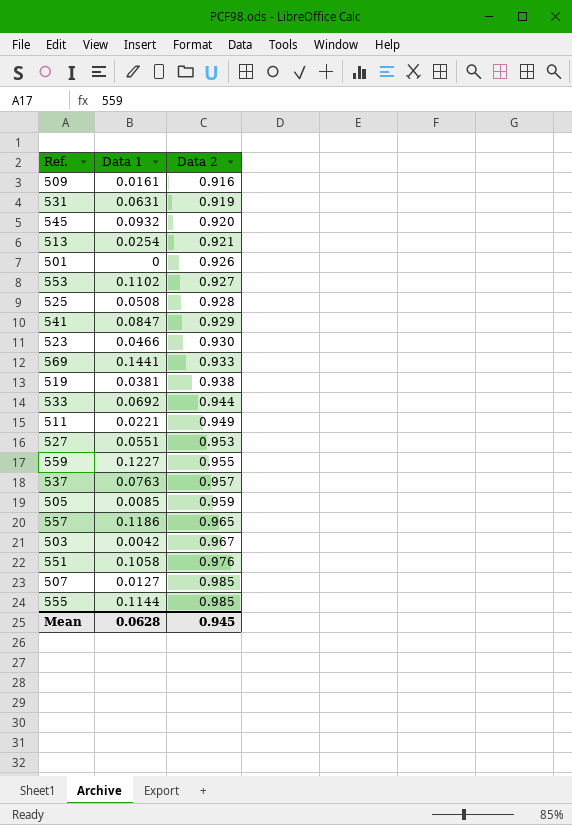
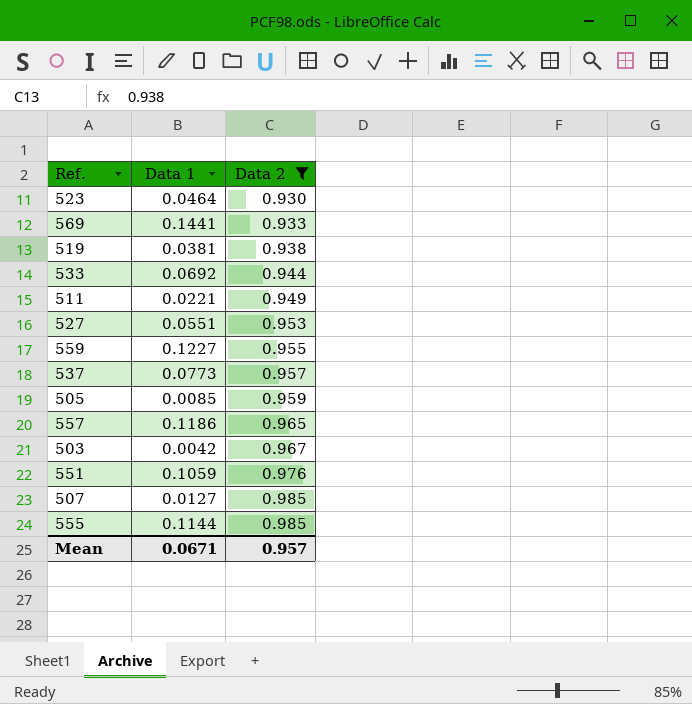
filter: none -> Data 2 >= 0.930
523 | Data 1: 0.0466 -> 0.0464
537 | Data 1: 0.0763 -> 0.0773
551 | Data 1: 0.1058 -> 0.1059
Mean | Data 1: 0.0628 -> 0.0671
Mean | Data 2: 0.945 -> 0.957

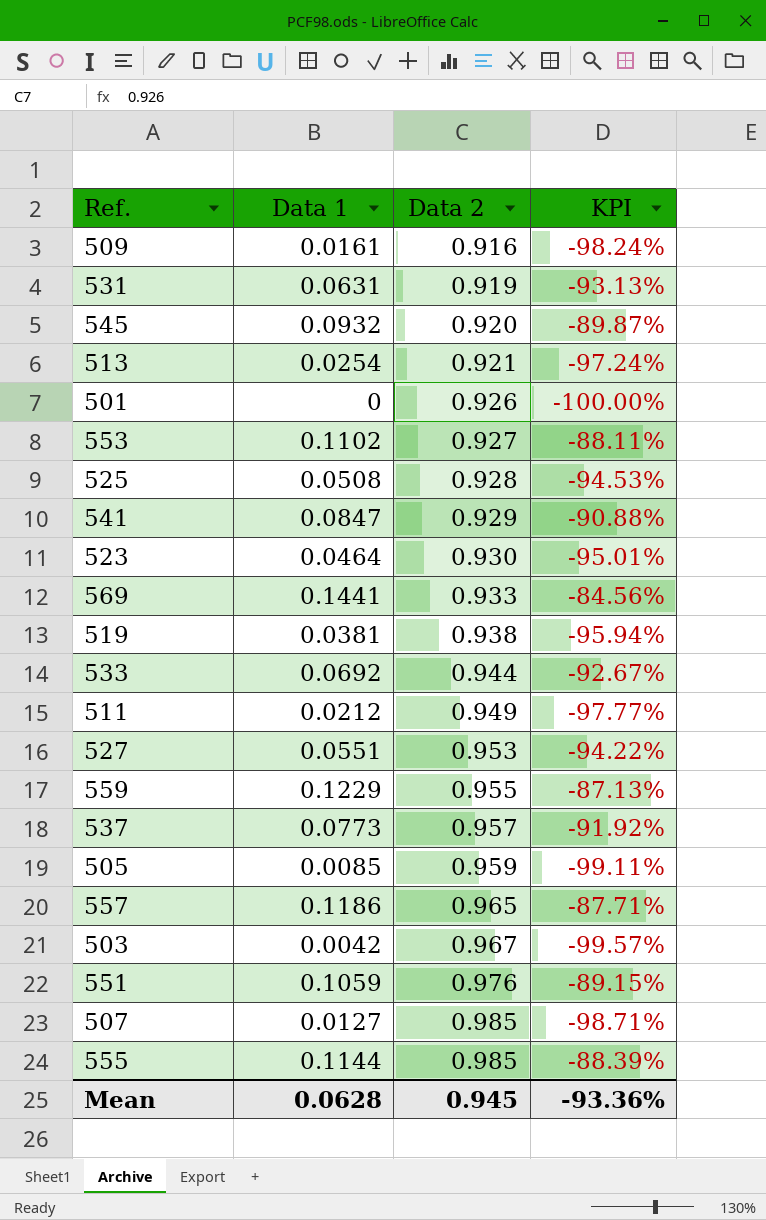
filter: Data 2 >= 0.930 -> none
column KPI | formula: none -> ([Data 1] - [Data 2]) / [Data 2]
511 | Data 1: 0.0221 -> 0.0212
559 | Data 1: 0.1227 -> 0.1229
Mean | Data 1: 0.0671 -> 0.0628
Mean | Data 2: 0.957 -> 0.945

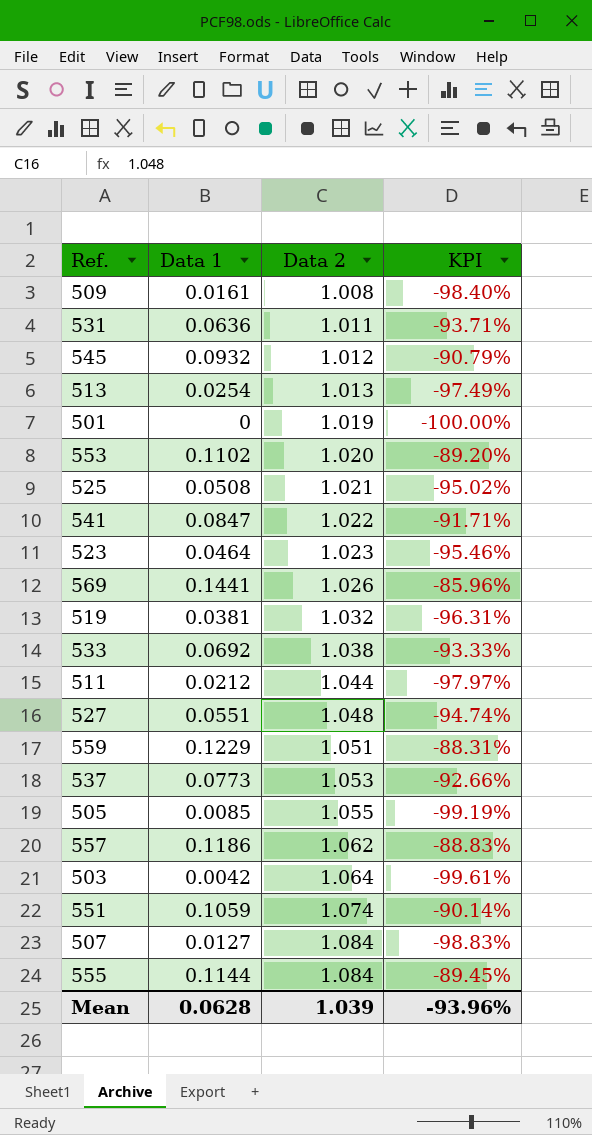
509 | Data 2: 0.916 -> 1.008
509 | KPI: -98.24% -> -98.40%
531 | Data 1: 0.0631 -> 0.0636
531 | Data 2: 0.919 -> 1.011
531 | KPI: -93.13% -> -93.71%
545 | Data 2: 0.920 -> 1.012
545 | KPI: -89.87% -> -90.79%
513 | Data 2: 0.921 -> 1.013
513 | KPI: -97.24% -> -97.49%
501 | Data 2: 0.926 -> 1.019
553 | Data 2: 0.927 -> 1.020
553 | KPI: -88.11% -> -89.20%
525 | Data 2: 0.928 -> 1.021
525 | KPI: -94.53% -> -95.02%
541 | Data 2: 0.929 -> 1.022
541 | KPI: -90.88% -> -91.71%
523 | Data 2: 0.930 -> 1.023
523 | KPI: -95.01% -> -95.46%
569 | Data 2: 0.933 -> 1.026
569 | KPI: -84.56% -> -85.96%
519 | Data 2: 0.938 -> 1.032
519 | KPI: -95.94% -> -96.31%
533 | Data 2: 0.944 -> 1.038
533 | KPI: -92.67% -> -93.33%
511 | Data 2: 0.949 -> 1.044
511 | KPI: -97.77% -> -97.97%
527 | Data 2: 0.953 -> 1.048
527 | KPI: -94.22% -> -94.74%
559 | Data 2: 0.955 -> 1.051
559 | KPI: -87.13% -> -88.31%
537 | Data 2: 0.957 -> 1.053
537 | KPI: -91.92% -> -92.66%
505 | Data 2: 0.959 -> 1.055
505 | KPI: -99.11% -> -99.19%
557 | Data 2: 0.965 -> 1.062
557 | KPI: -87.71% -> -88.83%
503 | Data 2: 0.967 -> 1.064
503 | KPI: -99.57% -> -99.61%
551 | Data 2: 0.976 -> 1.074
551 | KPI: -89.15% -> -90.14%
507 | Data 2: 0.985 -> 1.084
507 | KPI: -98.71% -> -98.83%
555 | Data 2: 0.985 -> 1.084
555 | KPI: -88.39% -> -89.45%
Mean | Data 2: 0.945 -> 1.039
Mean | KPI: -93.36% -> -93.96%

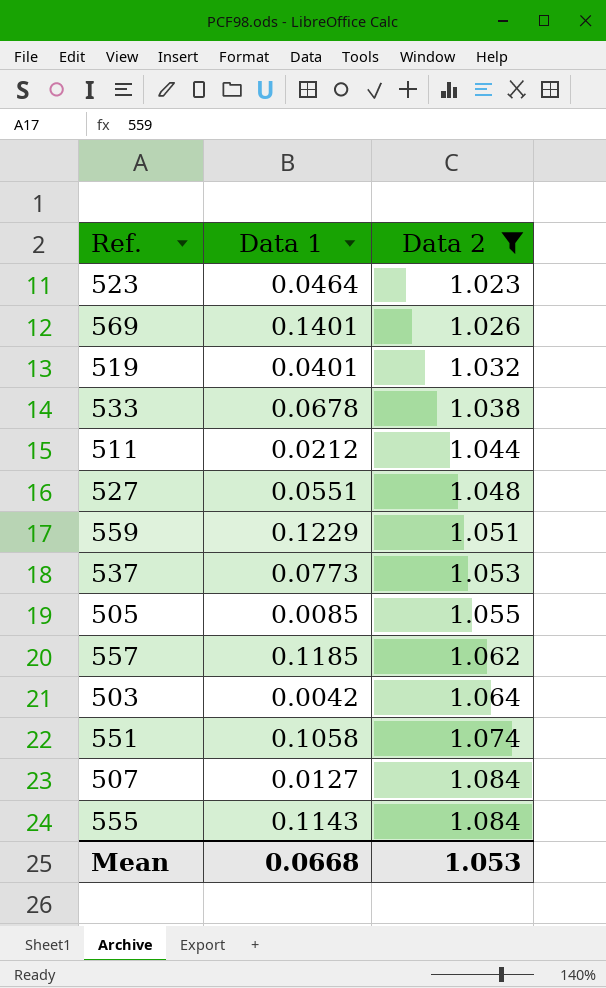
filter: none -> Data 2 >= 1.023
column KPI | formula: ([Data 1] - [Data 2]) / [Data 2] -> none
569 | Data 1: 0.1441 -> 0.1401
519 | Data 1: 0.0381 -> 0.0401
533 | Data 1: 0.0692 -> 0.0678
557 | Data 1: 0.1186 -> 0.1185
551 | Data 1: 0.1059 -> 0.1058
555 | Data 1: 0.1144 -> 0.1143
Mean | Data 1: 0.0628 -> 0.0668
Mean | Data 2: 1.039 -> 1.053

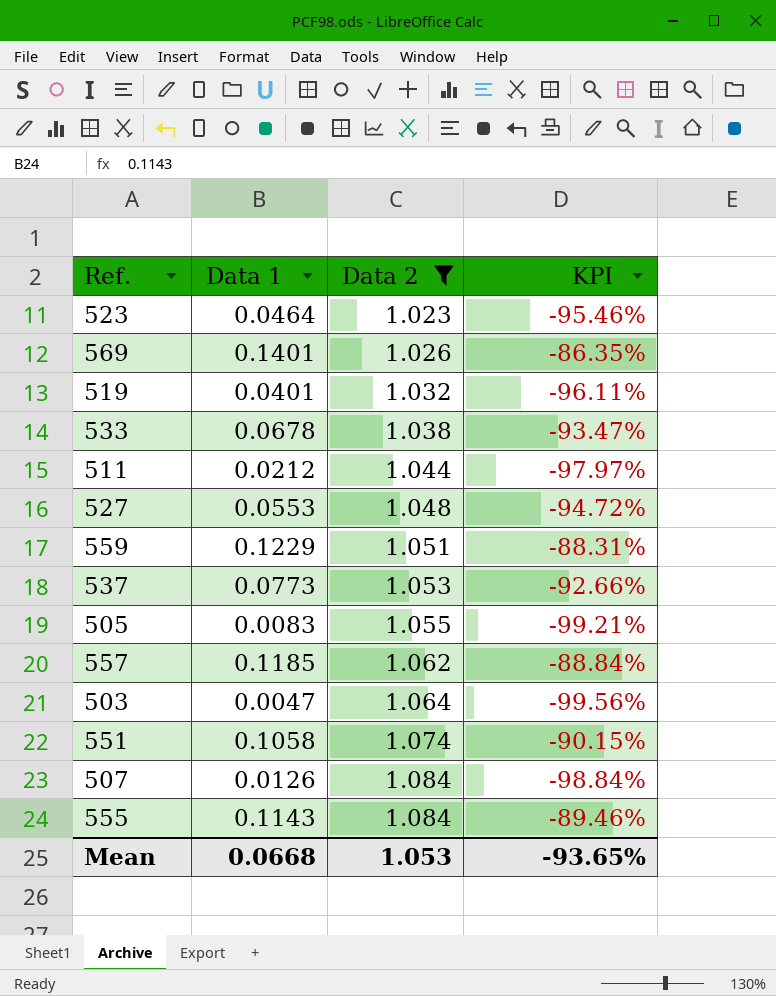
column KPI | formula: none -> ([Data 1] - [Data 2]) / [Data 2]
527 | Data 1: 0.0551 -> 0.0553
505 | Data 1: 0.0085 -> 0.0083
503 | Data 1: 0.0042 -> 0.0047
507 | Data 1: 0.0127 -> 0.0126

